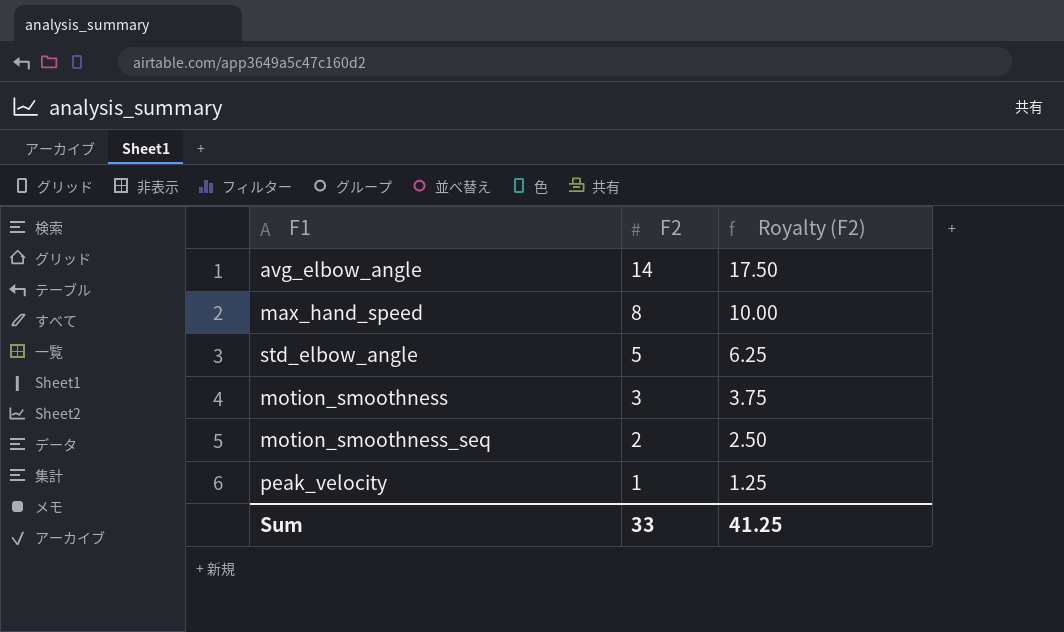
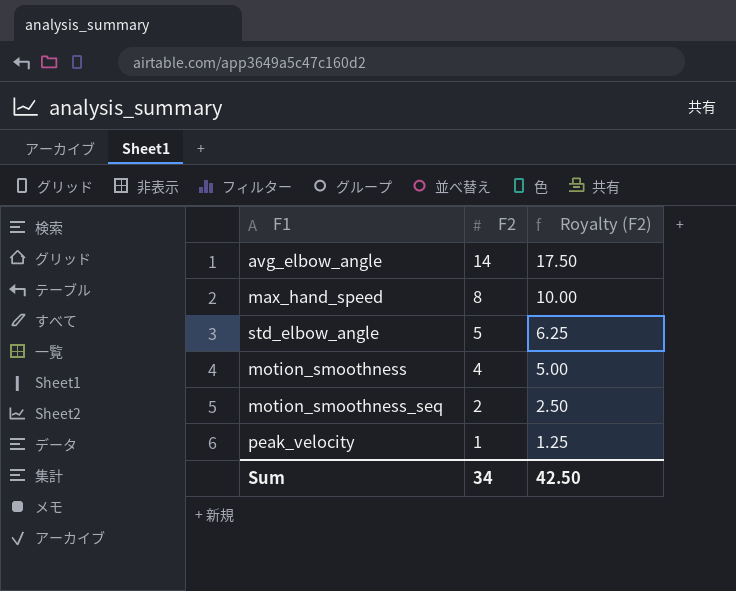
motion_smoothness | F2: 3 -> 4
motion_smoothness | Royalty (F2): 3.75 -> 5.00
Sum | F2: 33 -> 34
Sum | Royalty (F2): 41.25 -> 42.50

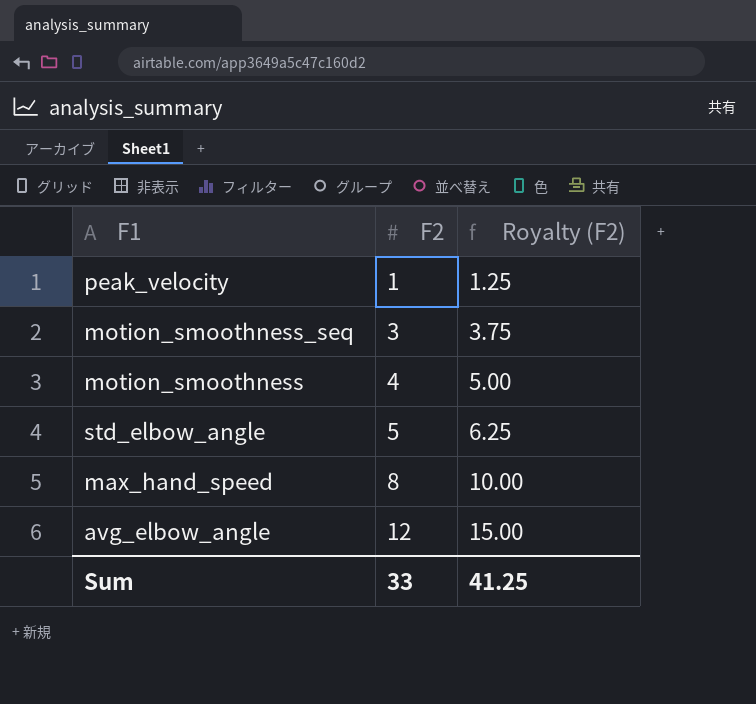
row order: F2 descending -> F2 ascending
motion_smoothness_seq | F2: 2 -> 3
motion_smoothness_seq | Royalty (F2): 2.50 -> 3.75
avg_elbow_angle | F2: 14 -> 12
avg_elbow_angle | Royalty (F2): 17.50 -> 15.00
Sum | F2: 34 -> 33
Sum | Royalty (F2): 42.50 -> 41.25

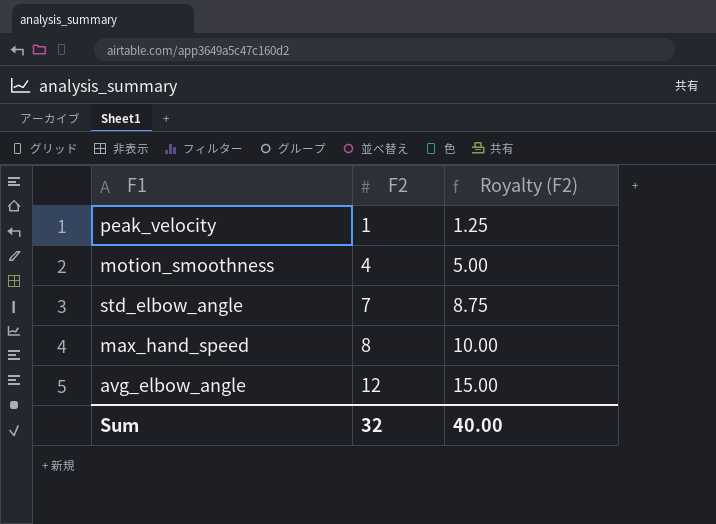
row motion_smoothness_seq: 3 | 3.75 -> none
std_elbow_angle | F2: 5 -> 7
std_elbow_angle | Royalty (F2): 6.25 -> 8.75
Sum | F2: 33 -> 32
Sum | Royalty (F2): 41.25 -> 40.00

